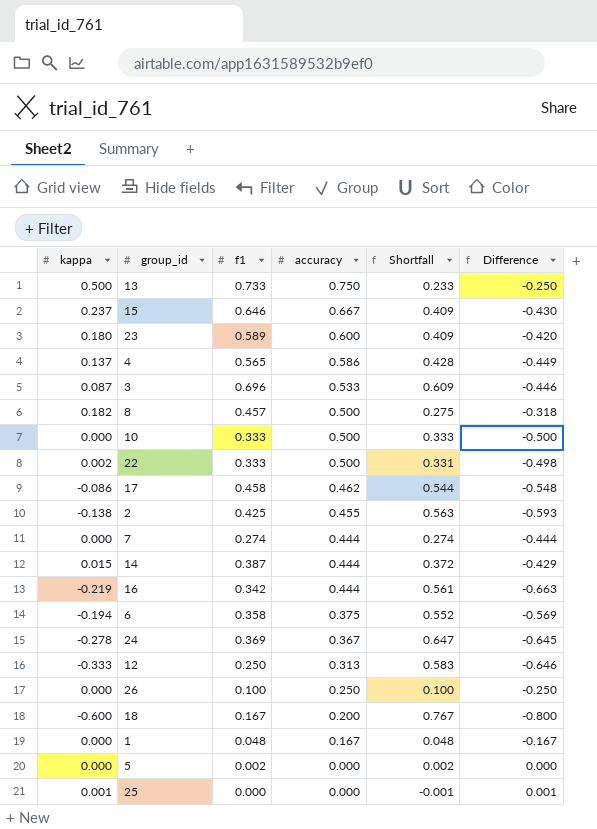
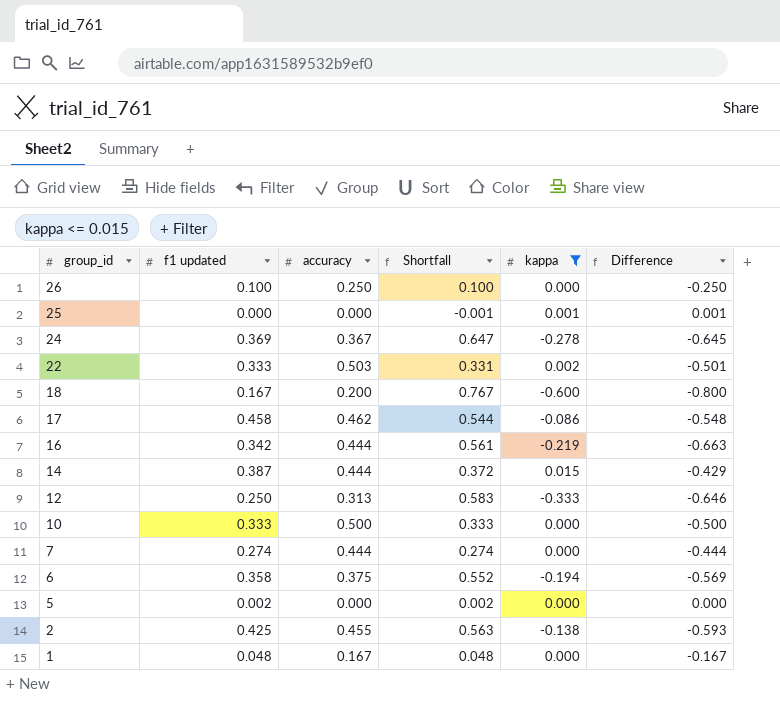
filter: none -> kappa <= 0.015
row order: accuracy descending -> group_id descending
column name: f1 -> f1 updated
column kappa | position: 1 -> 5
22 | accuracy: 0.500 -> 0.503
22 | Difference: -0.498 -> -0.501

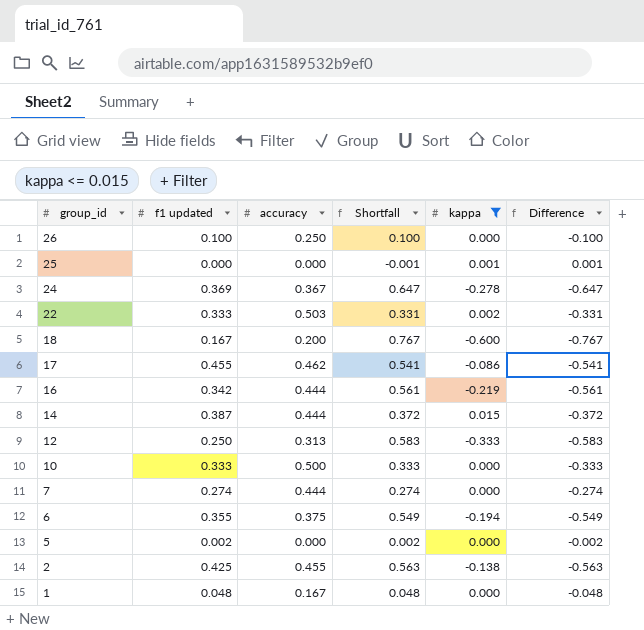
column Difference | formula: [kappa] - [accuracy] -> [kappa] - [f1 updated]
17 | f1 updated: 0.458 -> 0.455
17 | Shortfall: 0.544 -> 0.541
6 | f1 updated: 0.358 -> 0.355
6 | Shortfall: 0.552 -> 0.549

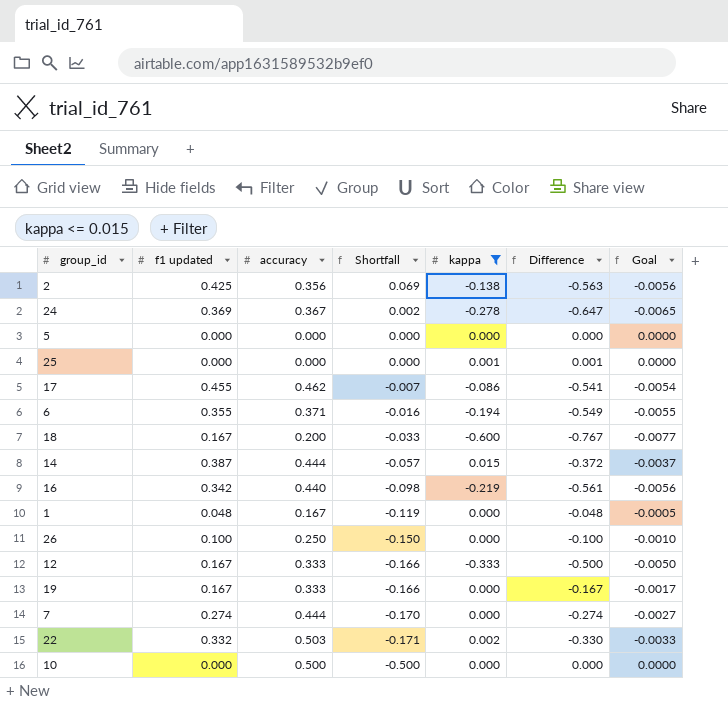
row order: group_id descending -> Shortfall descending
column Shortfall | formula: [f1 updated] - [kappa] -> [f1 updated] - [accuracy]
column Goal | formula: none -> [Difference] * 0.01
2 | accuracy: 0.455 -> 0.356
5 | f1 updated: 0.002 -> 0.000
5 | Difference: -0.002 -> 0.000
6 | accuracy: 0.375 -> 0.371
16 | accuracy: 0.444 -> 0.440
12 | f1 updated: 0.250 -> 0.167
12 | accuracy: 0.313 -> 0.333
12 | Difference: -0.583 -> -0.500
row 19: none -> 0.167 | 0.333 | -0.166 | 0.000 | -0.167 | -0.0017
22 | f1 updated: 0.333 -> 0.332
22 | Difference: -0.331 -> -0.330
10 | f1 updated: 0.333 -> 0.000
10 | Difference: -0.333 -> 0.000

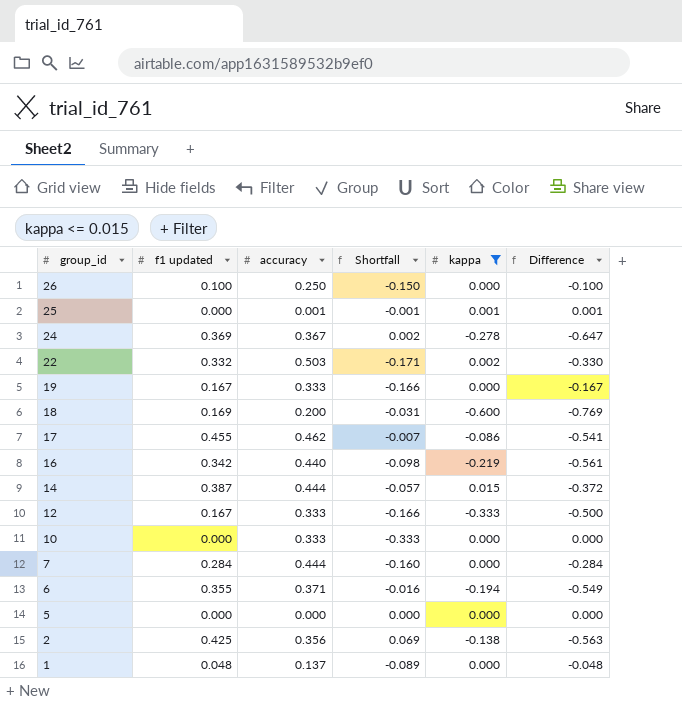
row order: Shortfall descending -> group_id descending
column Goal | formula: [Difference] * 0.01 -> none
25 | accuracy: 0.000 -> 0.001
25 | Shortfall: 0.000 -> -0.001
18 | f1 updated: 0.167 -> 0.169
18 | Shortfall: -0.033 -> -0.031
18 | Difference: -0.767 -> -0.769
10 | accuracy: 0.500 -> 0.333
10 | Shortfall: -0.500 -> -0.333
7 | f1 updated: 0.274 -> 0.284
7 | Shortfall: -0.170 -> -0.160
7 | Difference: -0.274 -> -0.284
1 | accuracy: 0.167 -> 0.137
1 | Shortfall: -0.119 -> -0.089

